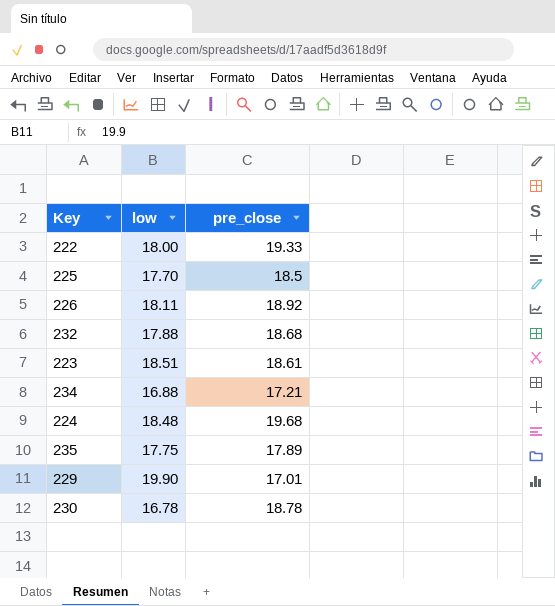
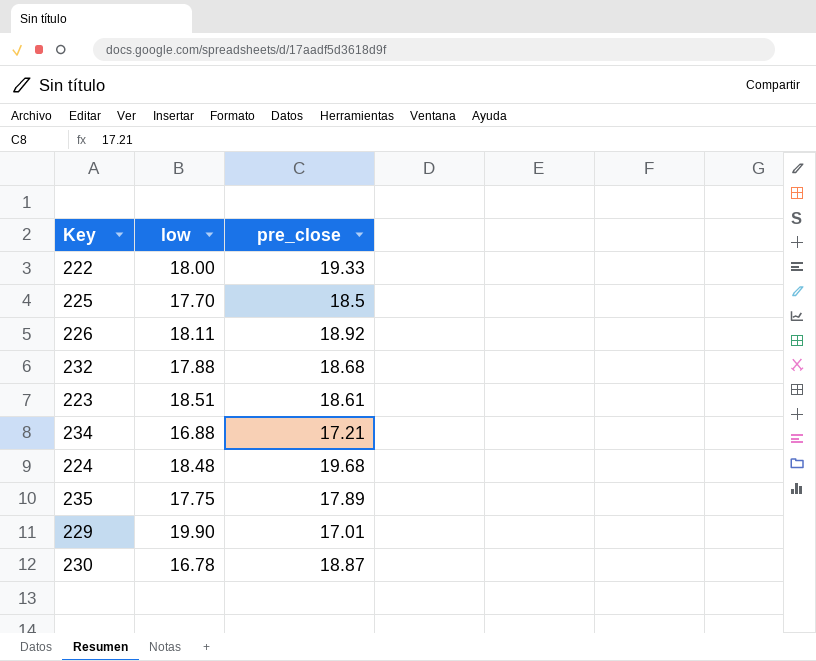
230 | pre_close: 18.78 -> 18.87

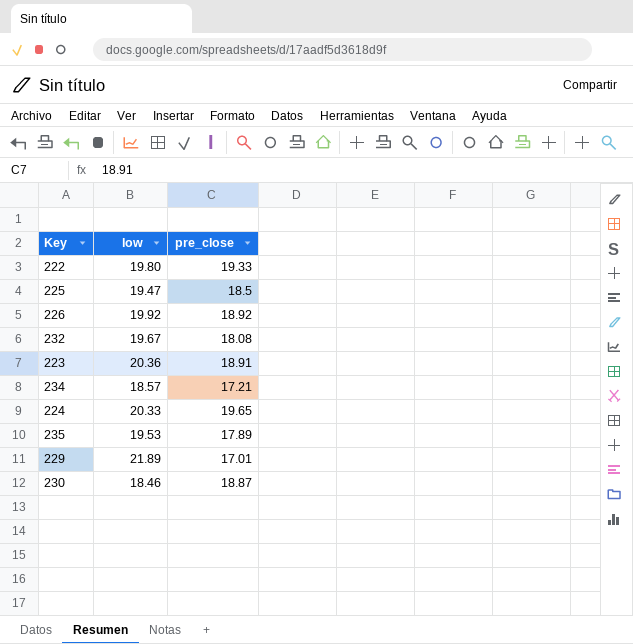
222 | low: 18.00 -> 19.80
225 | low: 17.70 -> 19.47
226 | low: 18.11 -> 19.92
232 | low: 17.88 -> 19.67
232 | pre_close: 18.68 -> 18.08
223 | low: 18.51 -> 20.36
223 | pre_close: 18.61 -> 18.91
234 | low: 16.88 -> 18.57
224 | low: 18.48 -> 20.33
224 | pre_close: 19.68 -> 19.65
235 | low: 17.75 -> 19.53
229 | low: 19.90 -> 21.89
230 | low: 16.78 -> 18.46

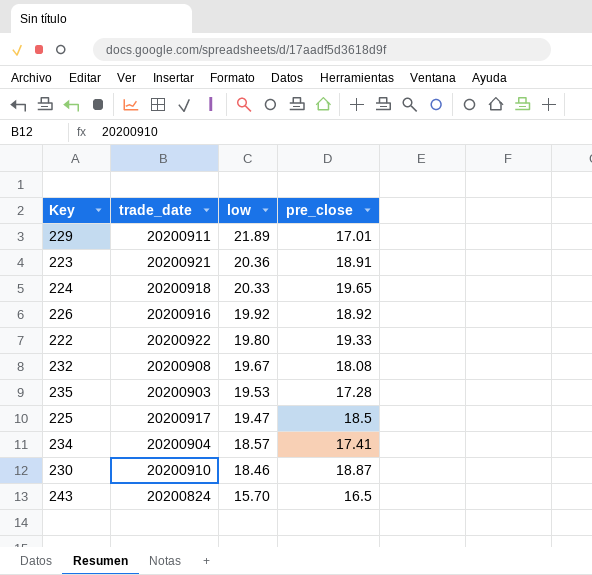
row order: none -> low descending
column trade_date | position: none -> 2
235 | pre_close: 17.89 -> 17.28
234 | pre_close: 17.21 -> 17.41
row 243: none -> 20200824 | 15.70 | 16.5

